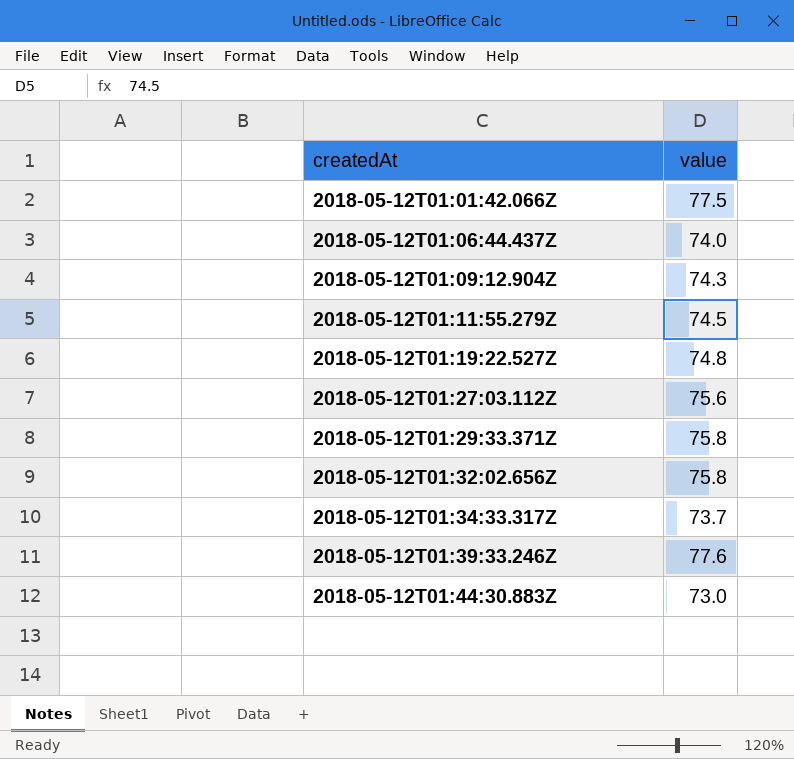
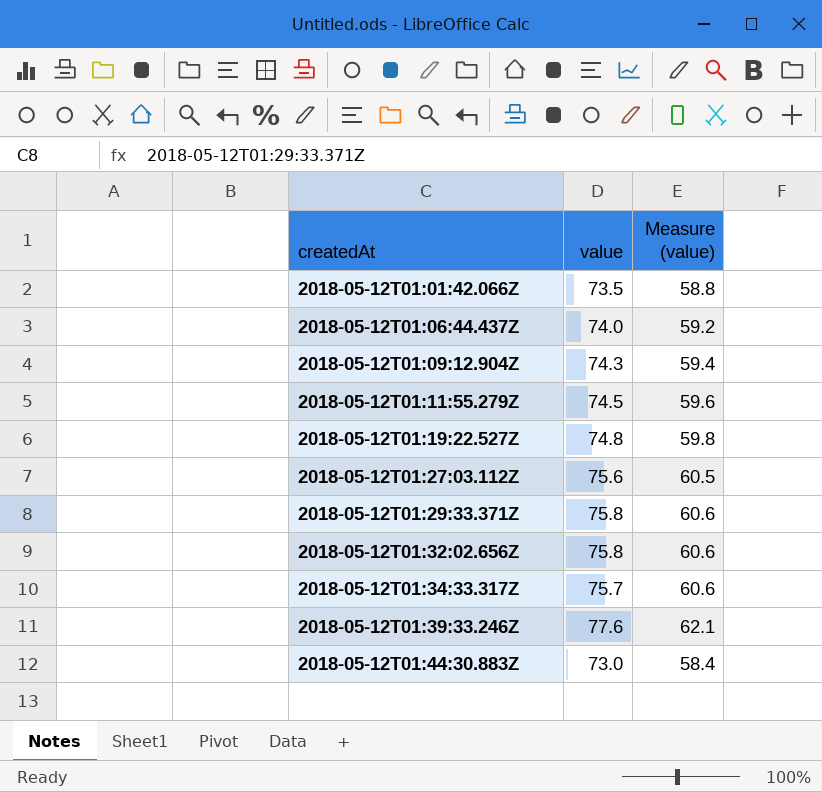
column Measure (value) | formula: none -> [value] * 0.8
2018-05-12T01:01:42.066Z | value: 77.5 -> 73.5
2018-05-12T01:34:33.317Z | value: 73.7 -> 75.7

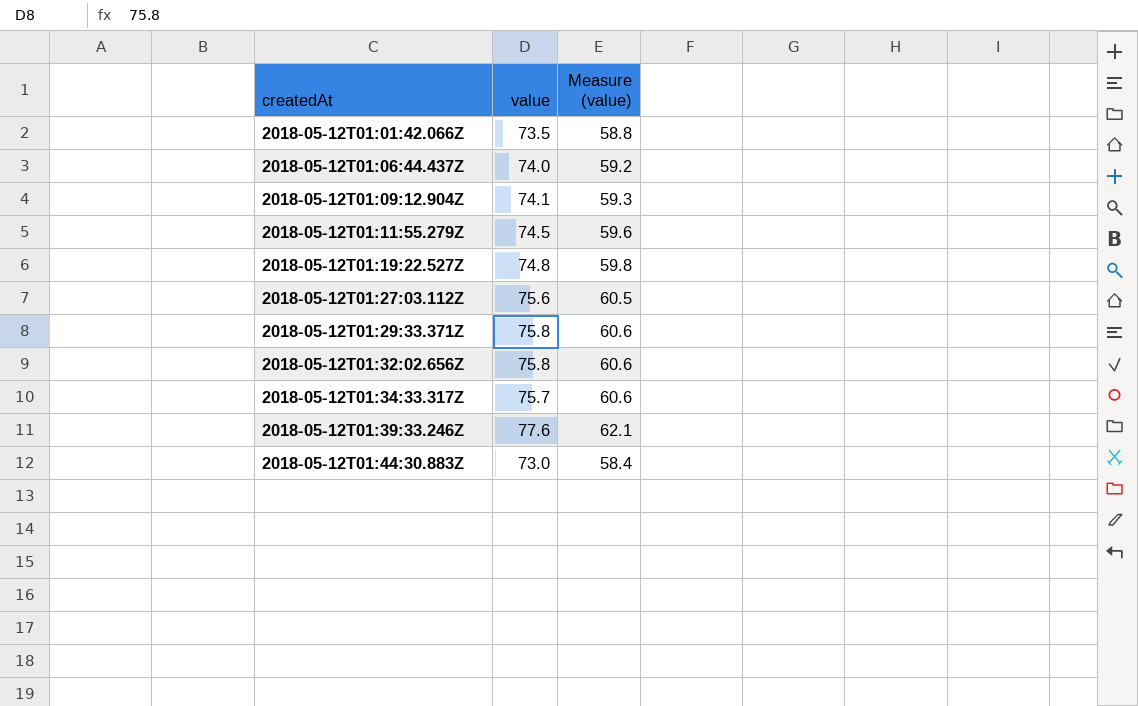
2018-05-12T01:09:12.904Z | value: 74.3 -> 74.1
2018-05-12T01:09:12.904Z | Measure (value): 59.4 -> 59.3

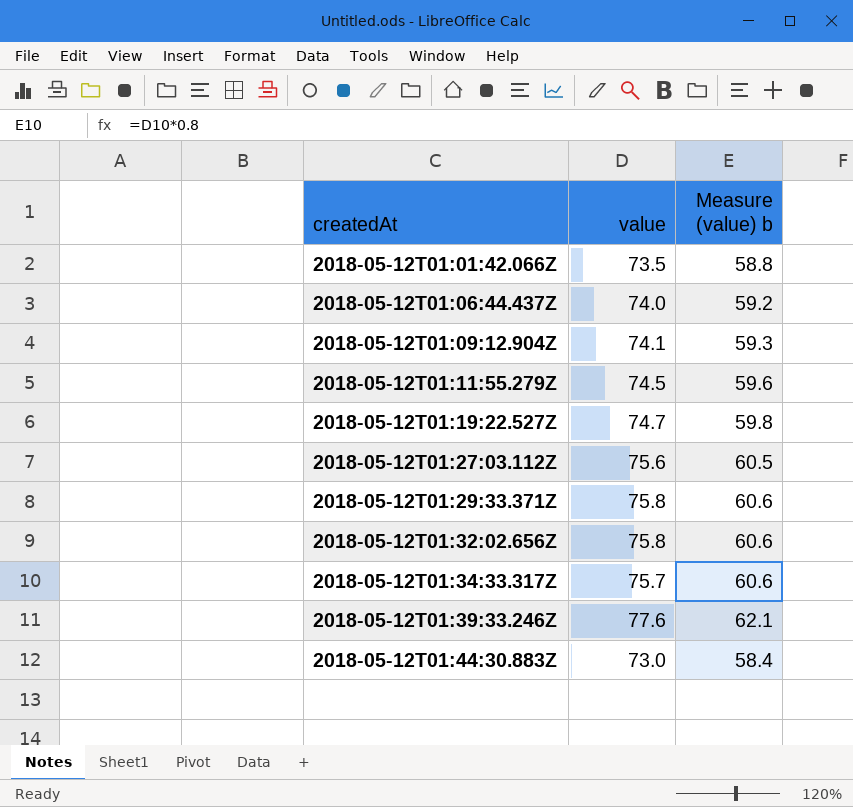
column name: Measure (value) -> Measure (value) b
2018-05-12T01:19:22.527Z | value: 74.8 -> 74.7

